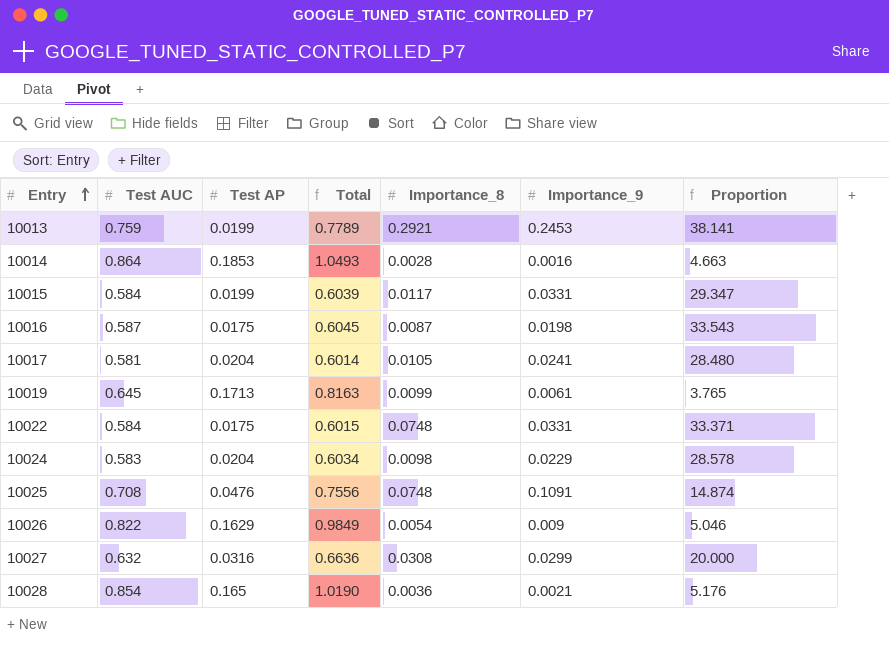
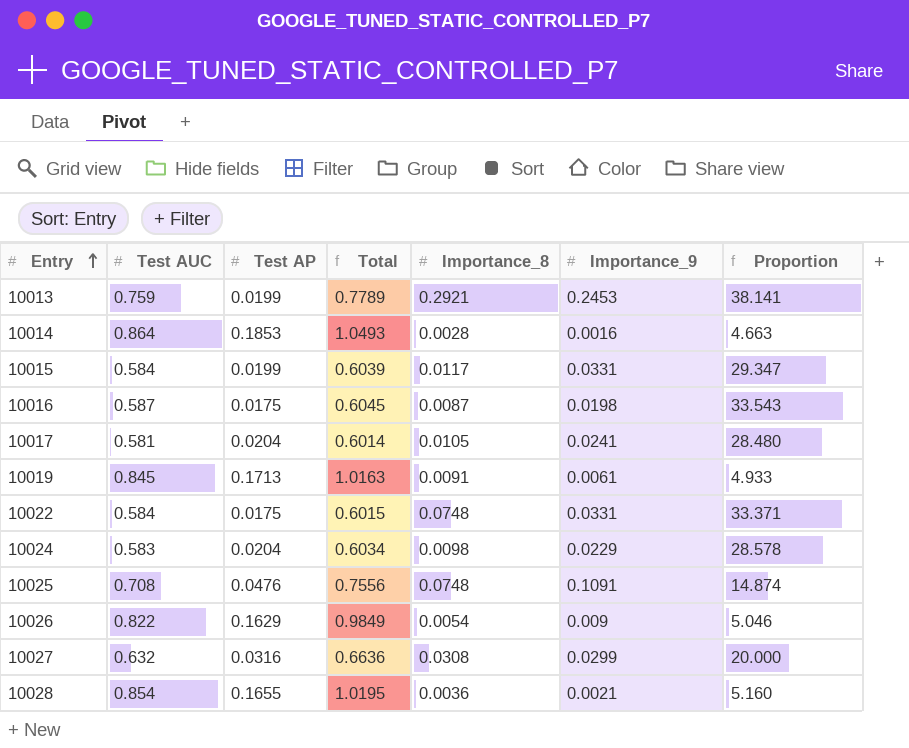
10019 | Test AUC: 0.645 -> 0.845
10019 | Total: 0.8163 -> 1.0163
10019 | Importance_8: 0.0099 -> 0.0091
10019 | Proportion: 3.765 -> 4.933
10028 | Test AP: 0.165 -> 0.1655
10028 | Total: 1.0190 -> 1.0195
10028 | Proportion: 5.176 -> 5.160

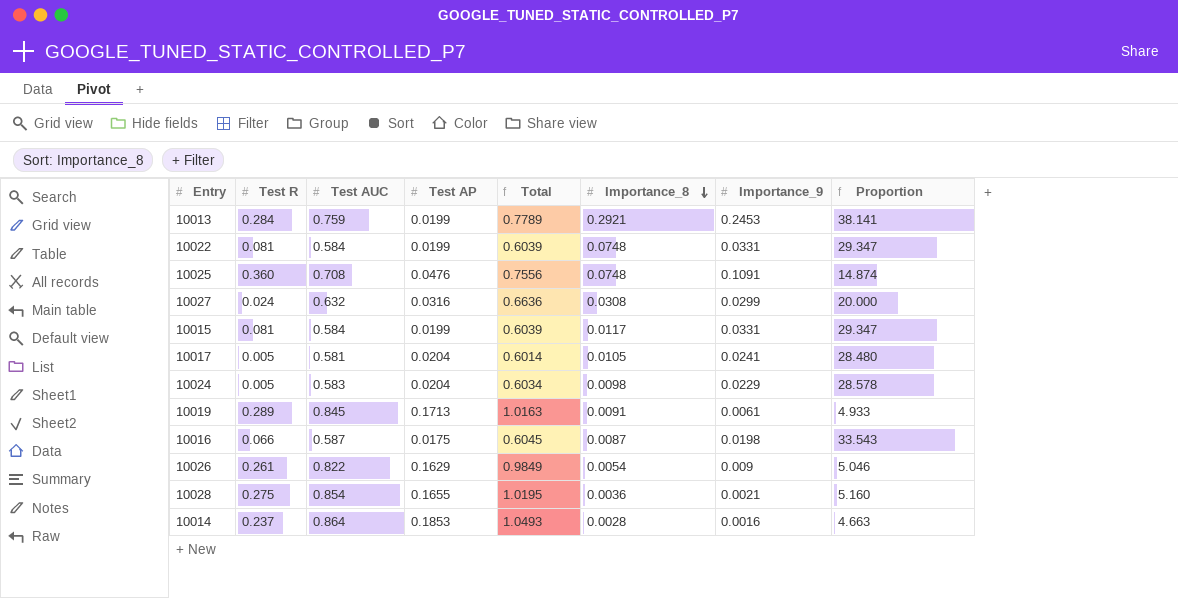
row order: Entry ascending -> Importance_8 descending
column Test R | position: none -> 2
10022 | Test AP: 0.0175 -> 0.0199
10022 | Total: 0.6015 -> 0.6039
10022 | Proportion: 33.371 -> 29.347

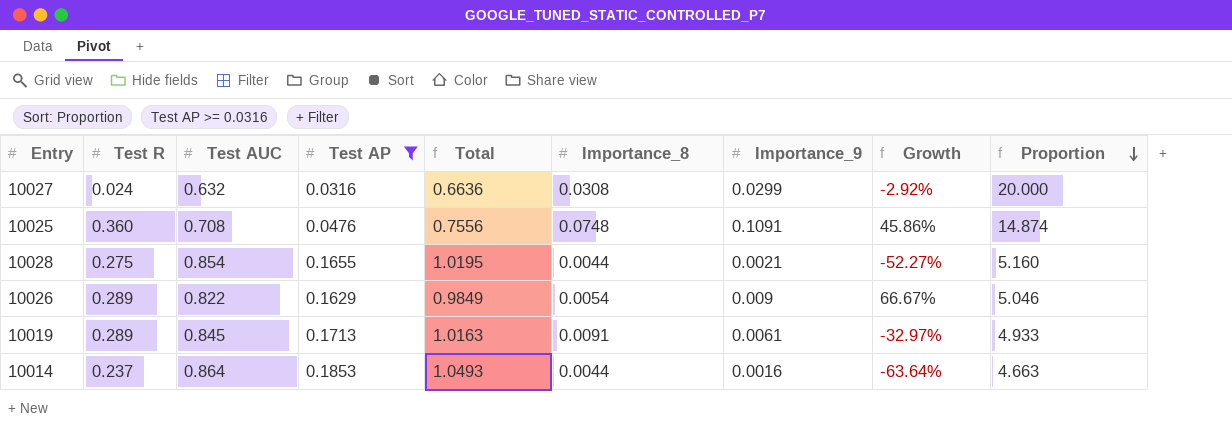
filter: none -> Test AP >= 0.0316
row order: Importance_8 descending -> Proportion descending
column Growth | formula: none -> ([Importance_9] - [Importance_8]) / [Importance_8]
10028 | Importance_8: 0.0036 -> 0.0044
10026 | Test R: 0.261 -> 0.289
10014 | Importance_8: 0.0028 -> 0.0044

